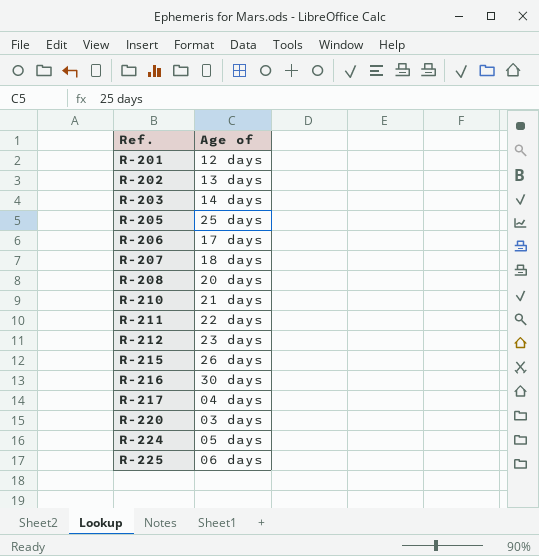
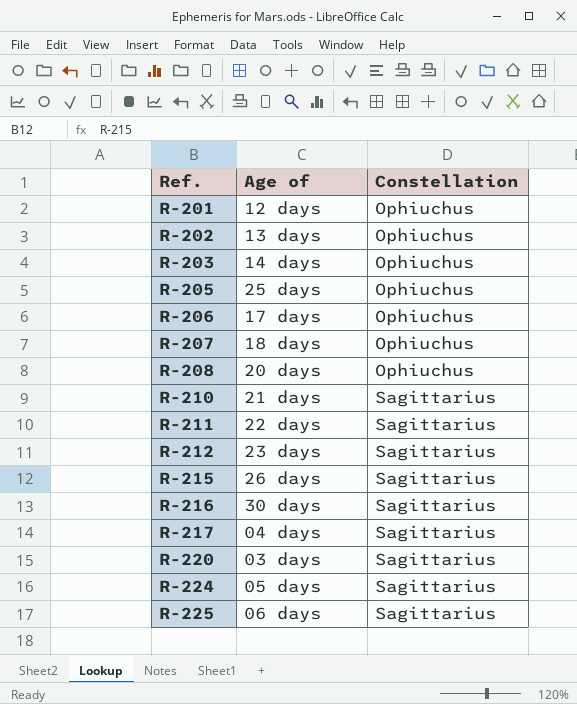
column Constellation | position: none -> 3

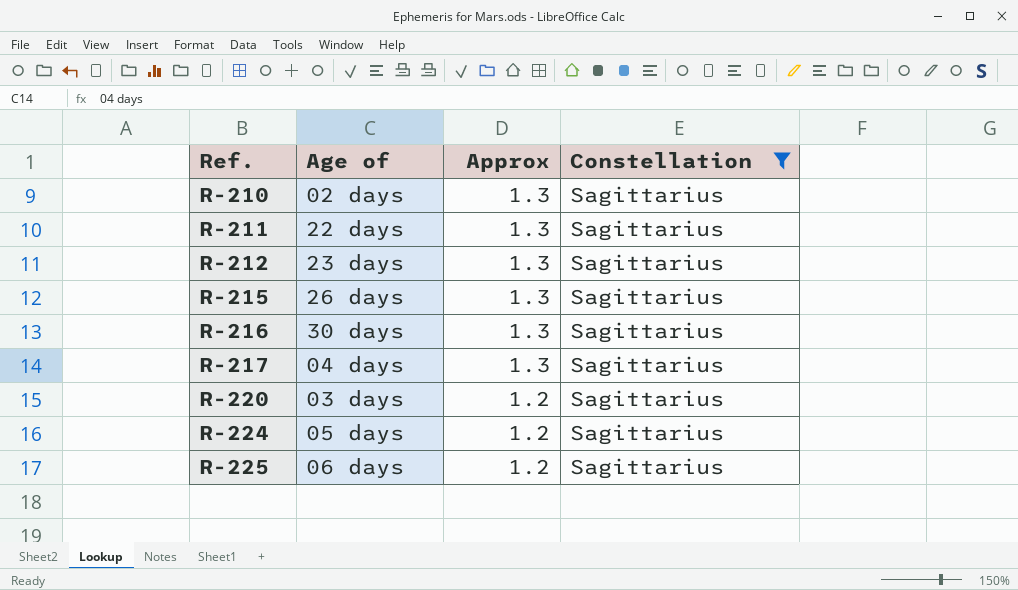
filter: none -> Constellation = Sagittarius
column Approx | position: none -> 3
R-210 | Age of: 21 days -> 02 days

